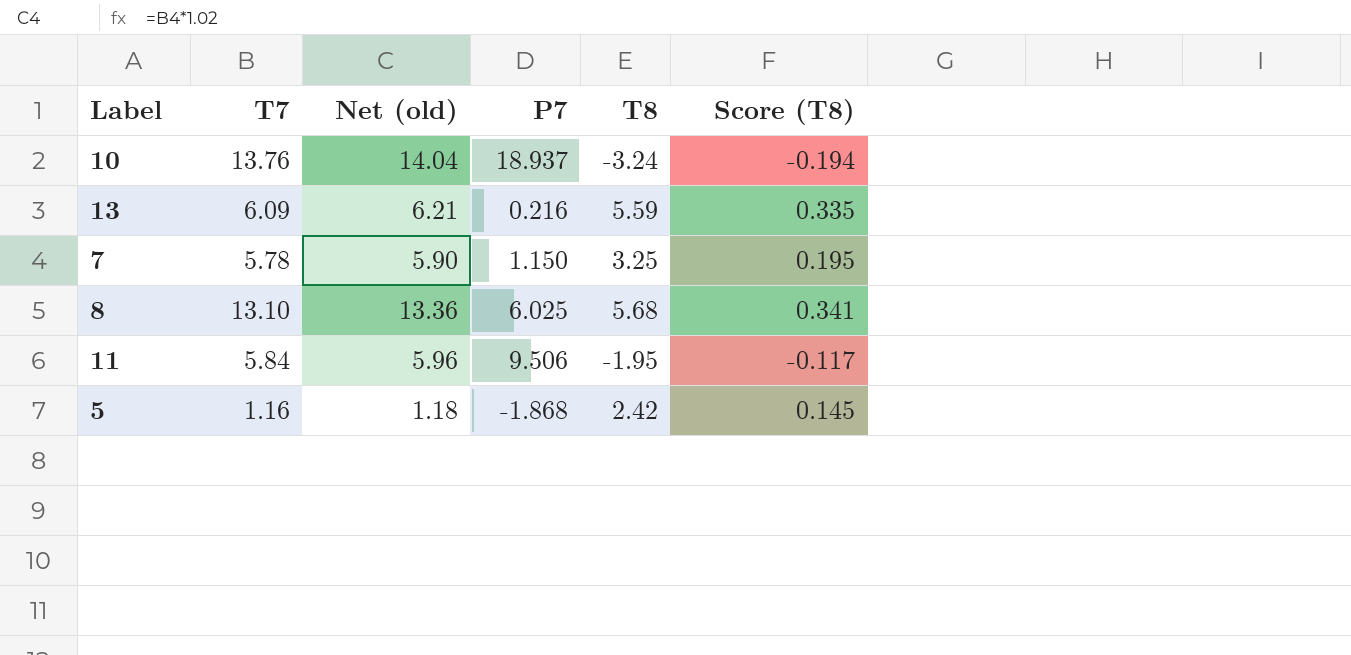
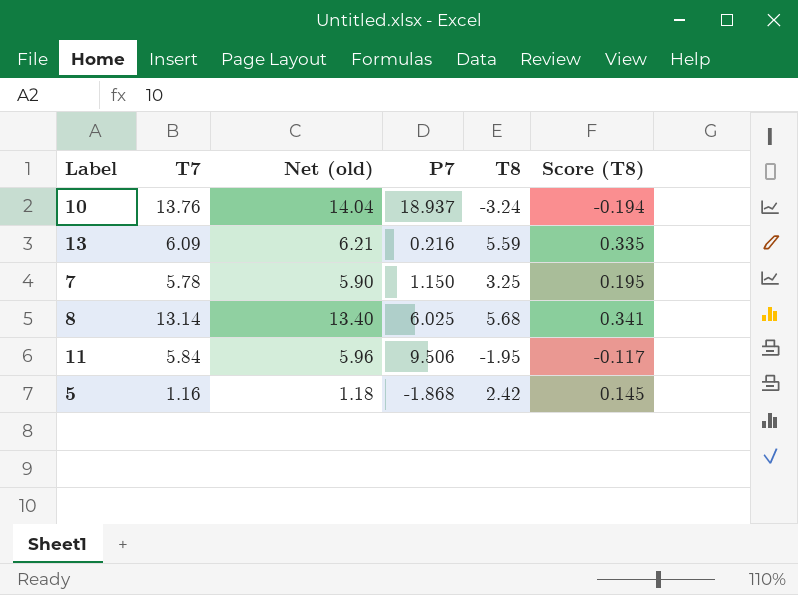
8 | T7: 13.10 -> 13.14
8 | Net (old): 13.36 -> 13.40

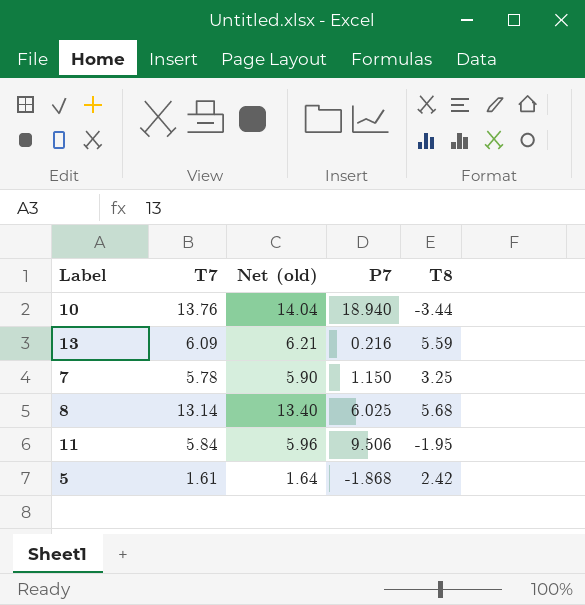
column Score (T8) | formula: [T8] * 0.06 -> none
10 | P7: 18.937 -> 18.940
10 | T8: -3.24 -> -3.44
5 | T7: 1.16 -> 1.61
5 | Net (old): 1.18 -> 1.64

